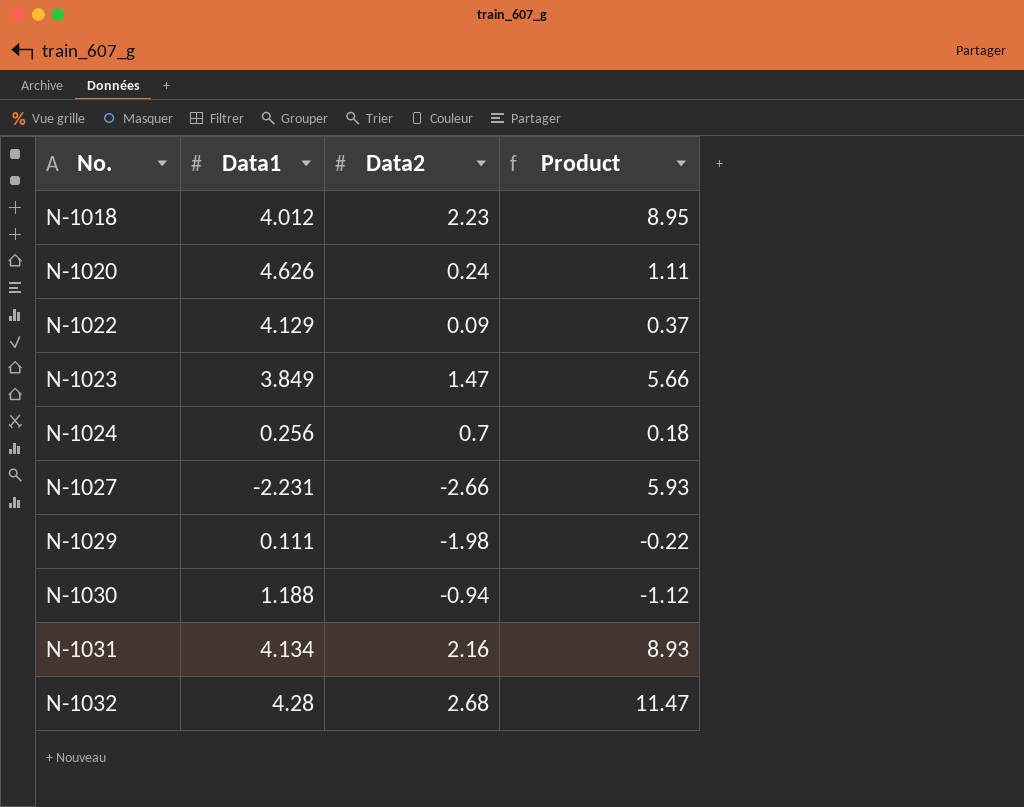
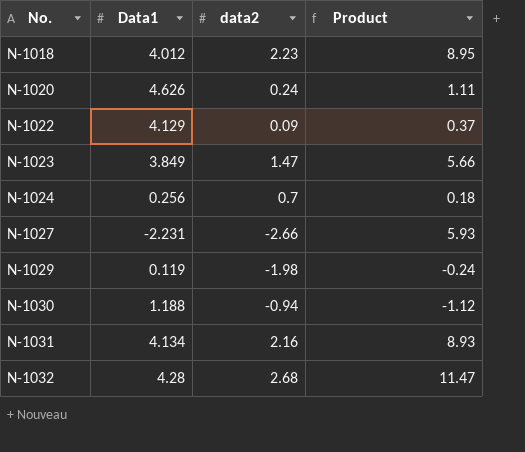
column name: Data2 -> data2
N-1029 | Data1: 0.111 -> 0.119
N-1029 | Product: -0.22 -> -0.24

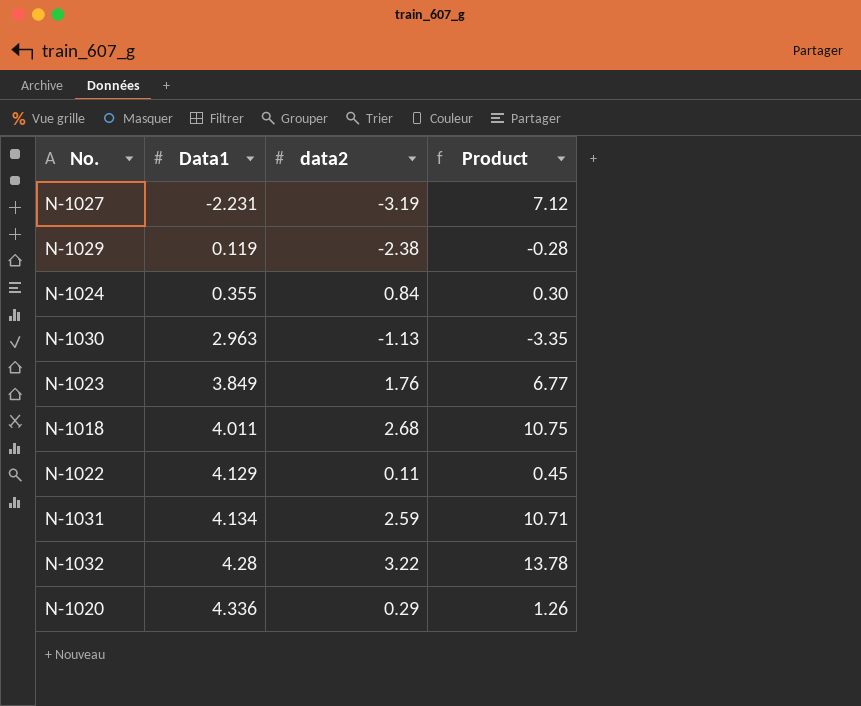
row order: No. ascending -> Data1 ascending
N-1027 | data2: -2.66 -> -3.19
N-1027 | Product: 5.93 -> 7.12
N-1029 | data2: -1.98 -> -2.38
N-1029 | Product: -0.24 -> -0.28
N-1024 | Data1: 0.256 -> 0.355
N-1024 | data2: 0.7 -> 0.84
N-1024 | Product: 0.18 -> 0.30
N-1030 | Data1: 1.188 -> 2.963
N-1030 | data2: -0.94 -> -1.13
N-1030 | Product: -1.12 -> -3.35
N-1023 | data2: 1.47 -> 1.76
N-1023 | Product: 5.66 -> 6.77
N-1018 | Data1: 4.012 -> 4.011
N-1018 | data2: 2.23 -> 2.68
N-1018 | Product: 8.95 -> 10.75
N-1022 | data2: 0.09 -> 0.11
N-1022 | Product: 0.37 -> 0.45
N-1031 | data2: 2.16 -> 2.59
N-1031 | Product: 8.93 -> 10.71
N-1032 | data2: 2.68 -> 3.22
N-1032 | Product: 11.47 -> 13.78
N-1020 | Data1: 4.626 -> 4.336
N-1020 | data2: 0.24 -> 0.29
N-1020 | Product: 1.11 -> 1.26

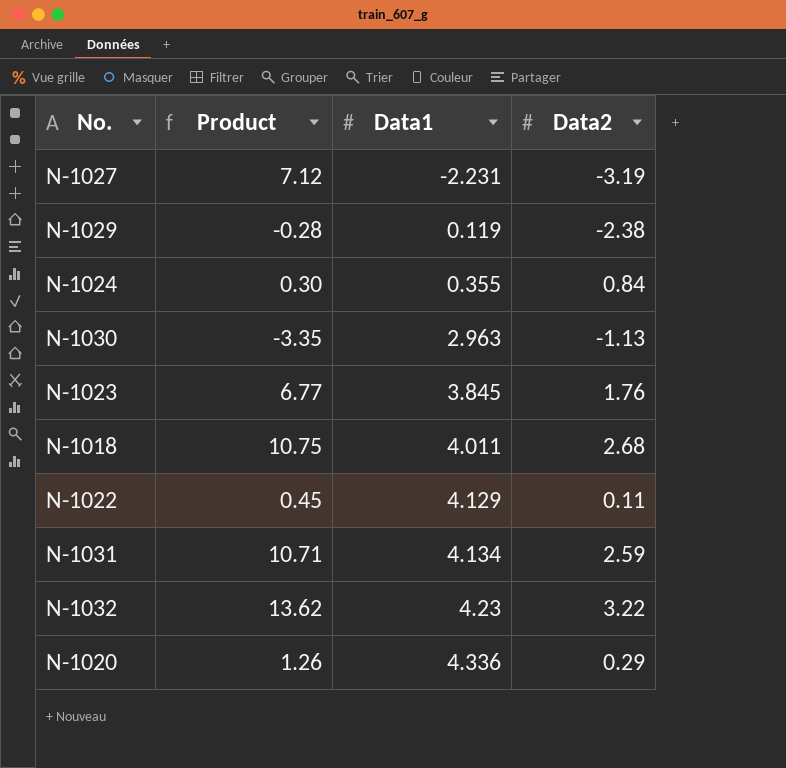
column Product | position: 4 -> 2
column name: data2 -> Data2
N-1023 | Data1: 3.849 -> 3.845
N-1032 | Product: 13.78 -> 13.62
N-1032 | Data1: 4.28 -> 4.23

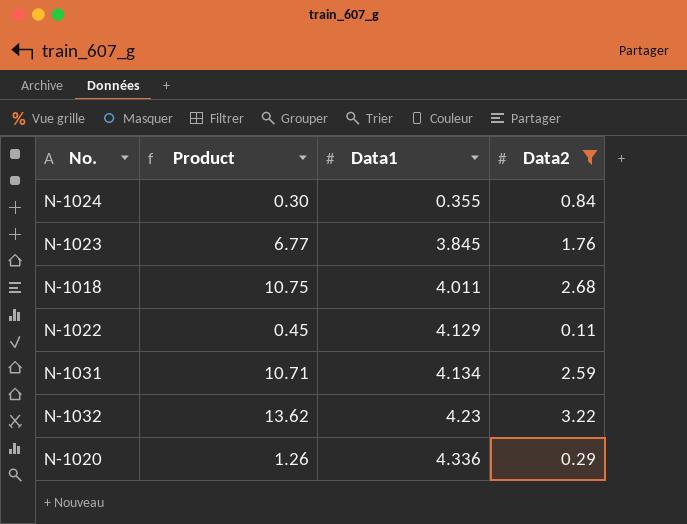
filter: none -> Data2 >= 0.11

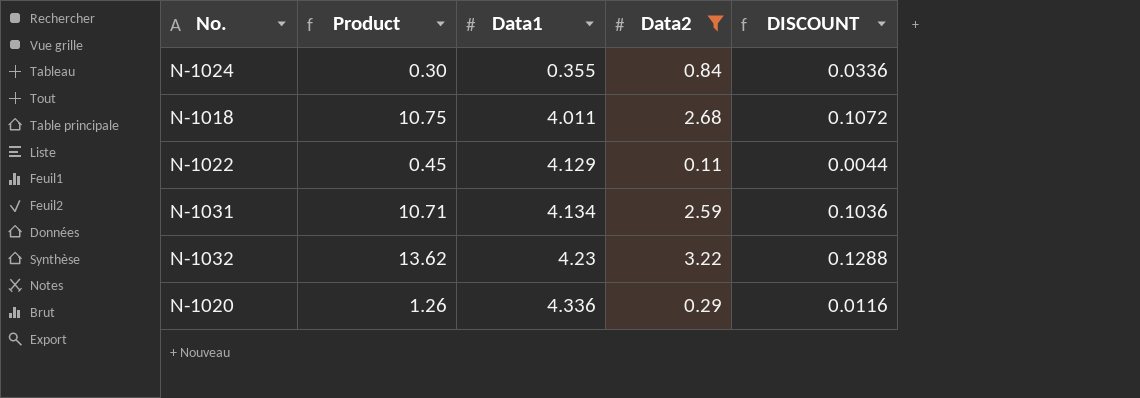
column DISCOUNT | formula: none -> [Data2] * 0.04
row N-1023: 6.77 | 3.845 | 1.76 -> none

